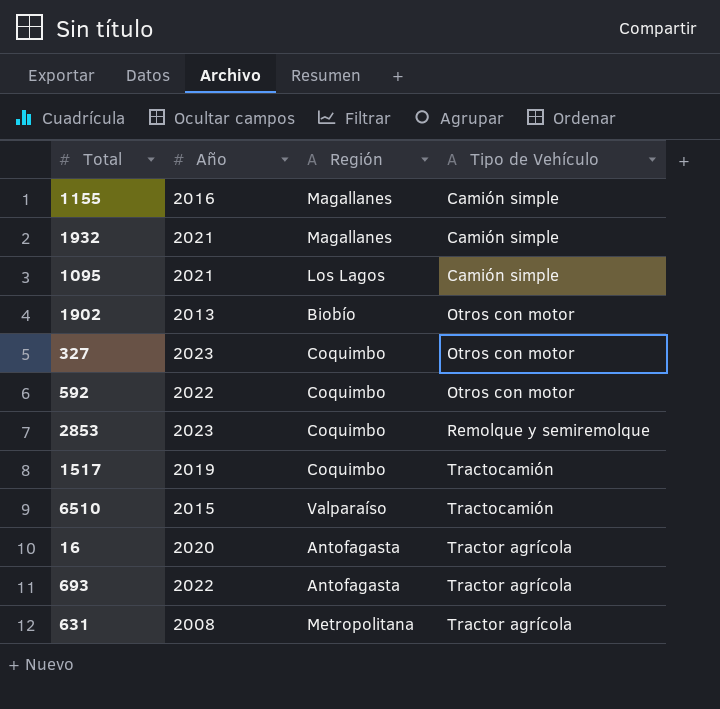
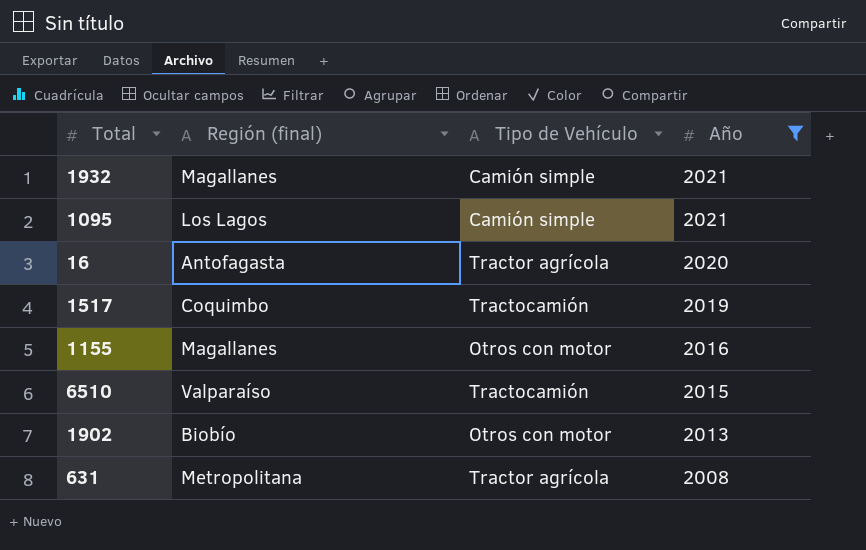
filter: none -> Año <= 2021
row order: Tipo de Vehículo ascending -> Año descending
column name: Región -> Región (final)
column Año | position: 2 -> 4
1155 | Tipo de Vehículo: Camión simple -> Otros con motor

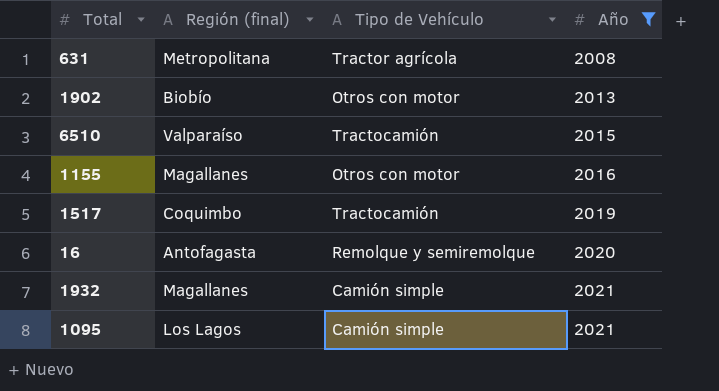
row order: Año descending -> Año ascending
16 | Tipo de Vehículo: Tractor agrícola -> Remolque y semiremolque

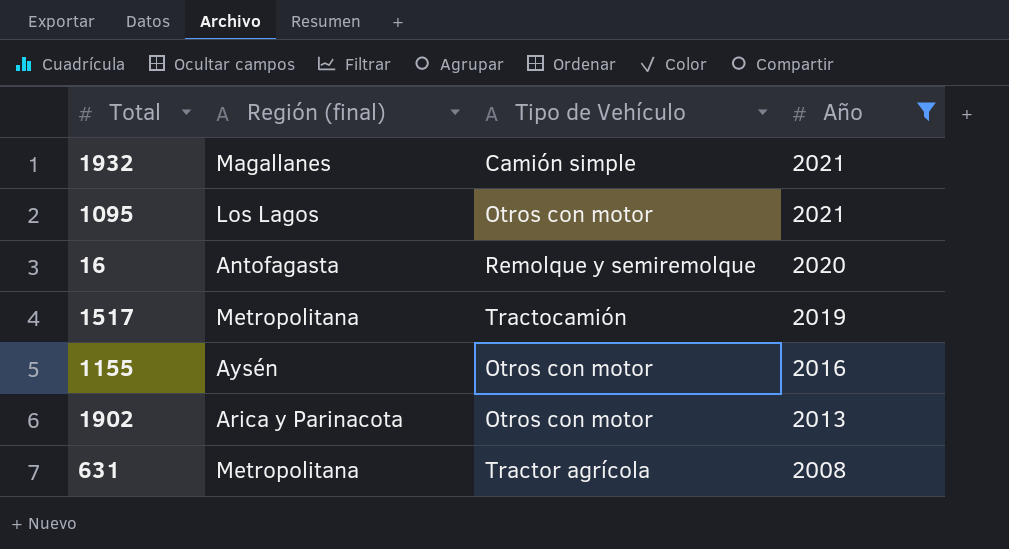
row order: Año ascending -> Año descending
row 6510: Valparaíso | Tractocamión | 2015 -> none
1095 | Tipo de Vehículo: Camión simple -> Otros con motor
1517 | Región (final): Coquimbo -> Metropolitana
1155 | Región (final): Magallanes -> Aysén
1902 | Región (final): Biobío -> Arica y Parinacota

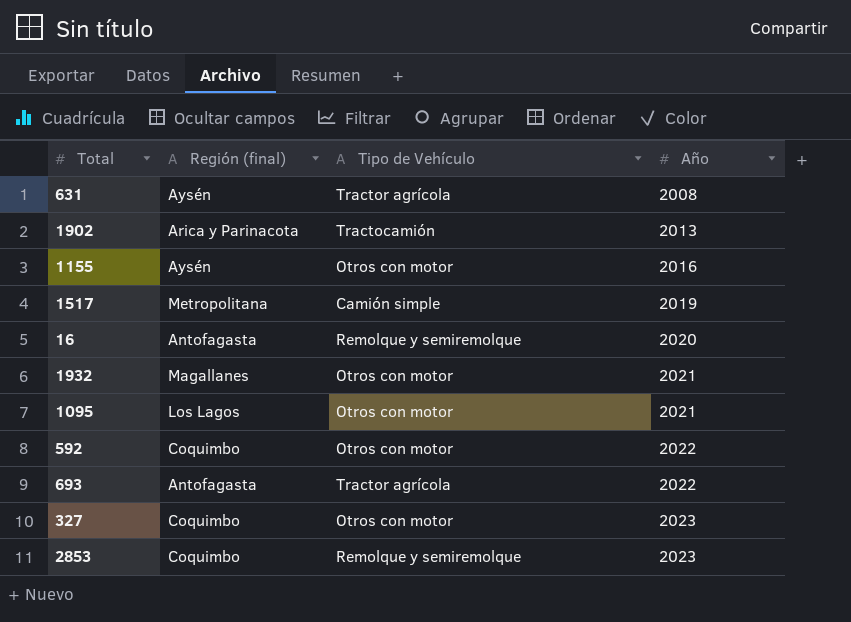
filter: Año <= 2021 -> none
row order: Año descending -> Año ascending
631 | Región (final): Metropolitana -> Aysén
1902 | Tipo de Vehículo: Otros con motor -> Tractocamión
1517 | Tipo de Vehículo: Tractocamión -> Camión simple
1932 | Tipo de Vehículo: Camión simple -> Otros con motor

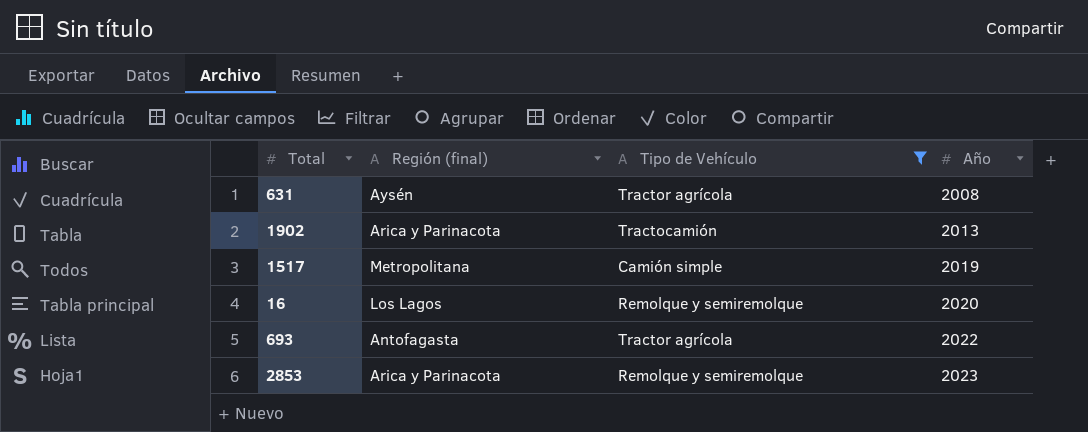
filter: none -> Tipo de Vehículo != Otros con motor
16 | Región (final): Antofagasta -> Los Lagos
2853 | Región (final): Coquimbo -> Arica y Parinacota

